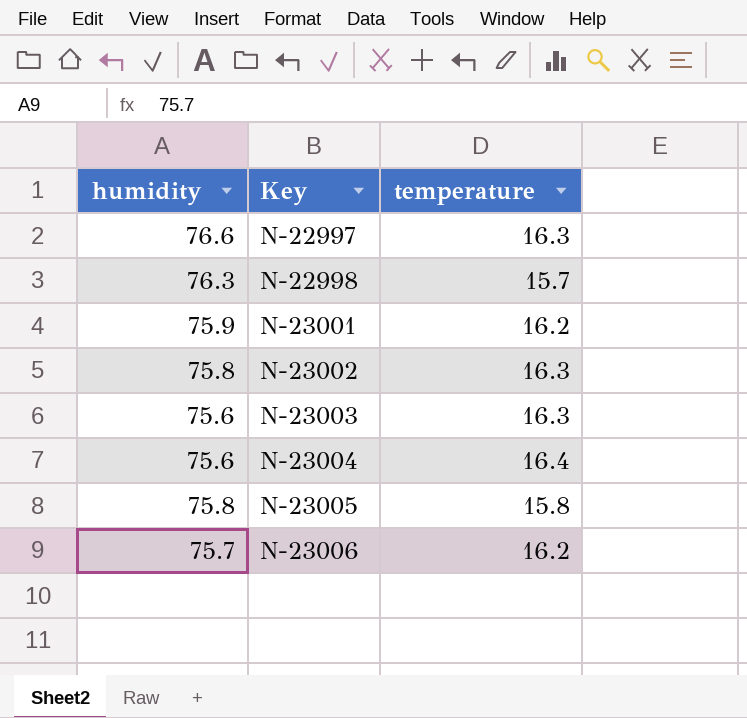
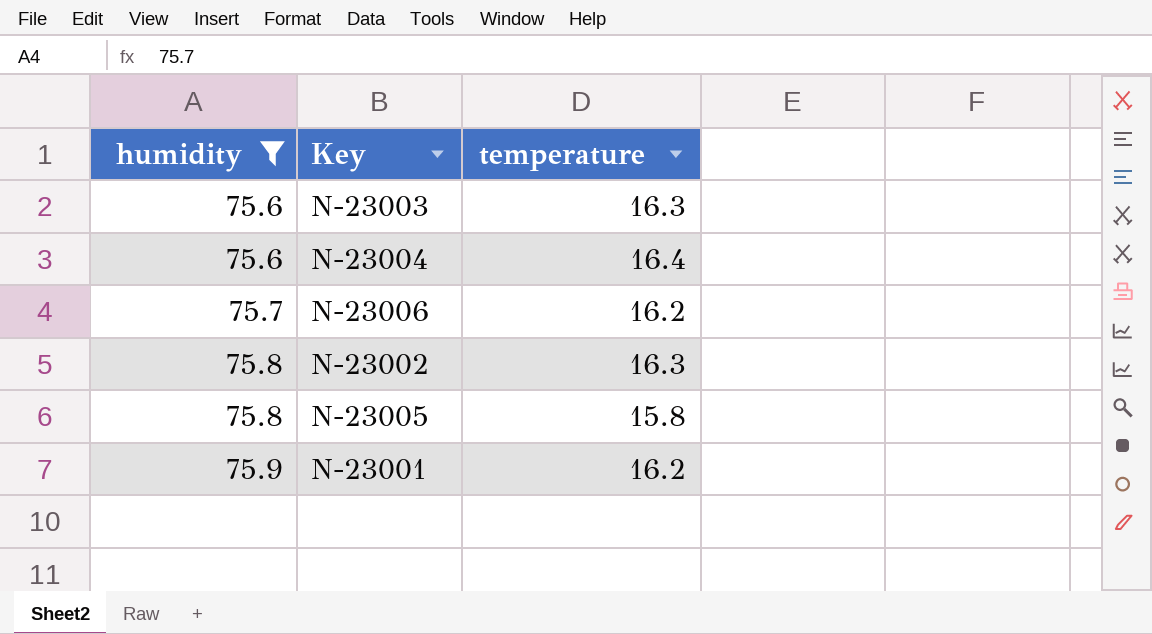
filter: none -> humidity <= 75.9
row order: Key ascending -> humidity ascending

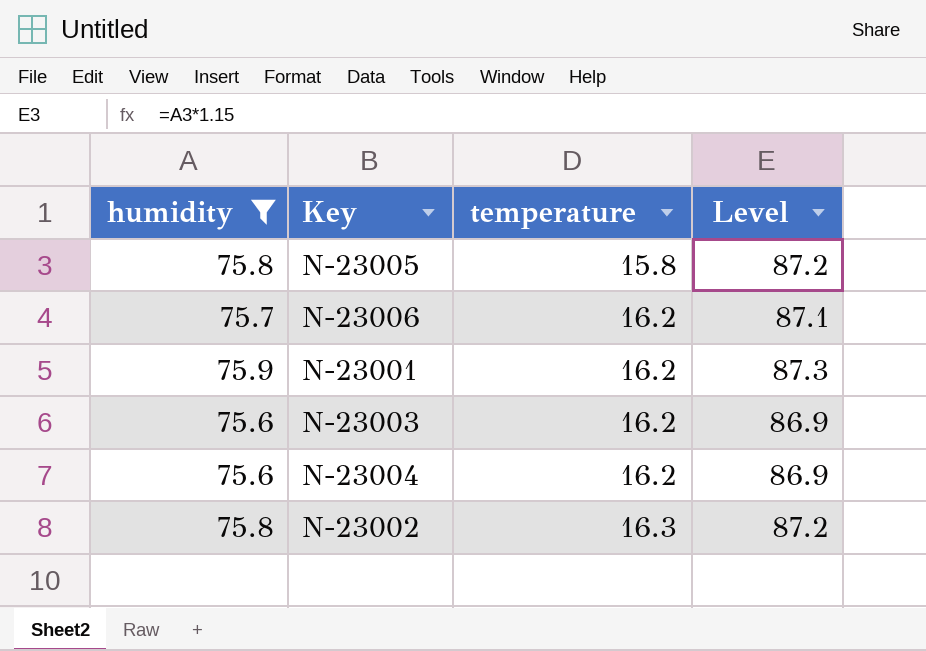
row order: humidity ascending -> temperature ascending
column Level | formula: none -> [humidity] * 1.15
N-23003 | temperature: 16.3 -> 16.2
N-23004 | temperature: 16.4 -> 16.2

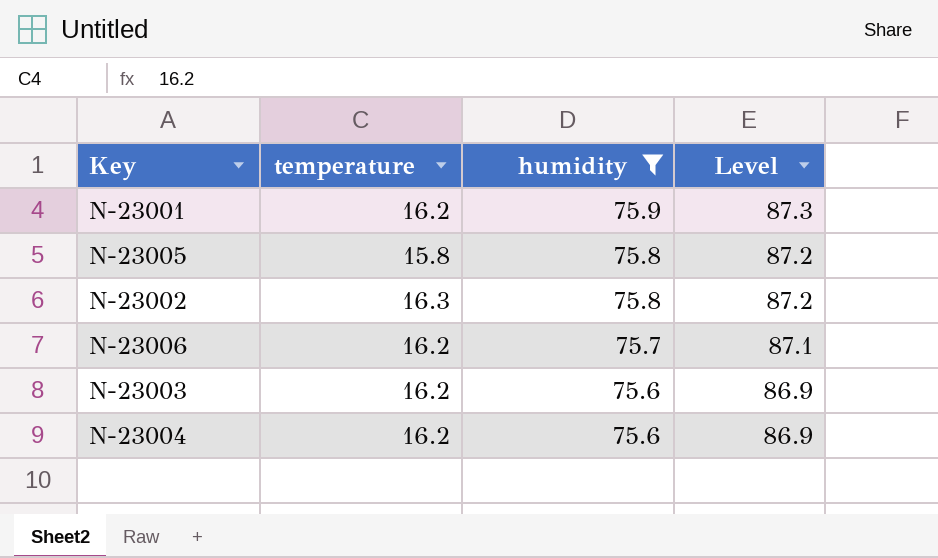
row order: temperature ascending -> humidity descending
column humidity | position: 1 -> 3

